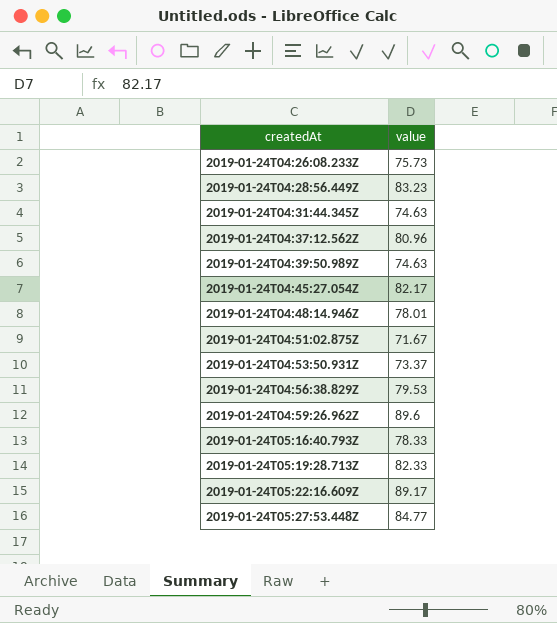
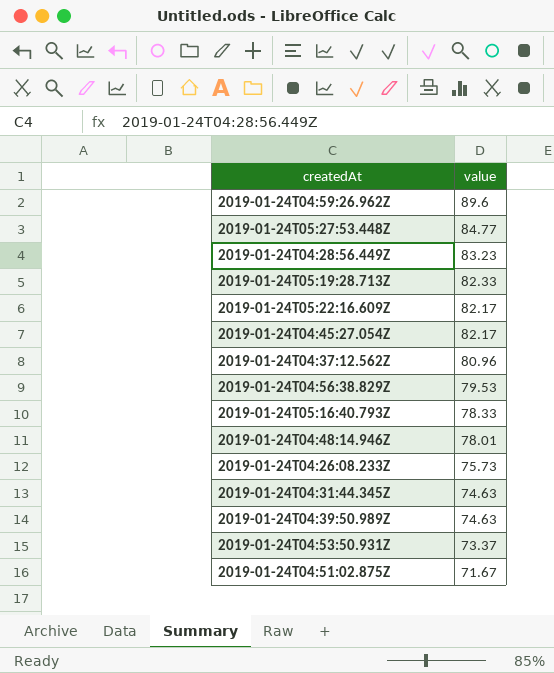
row order: createdAt ascending -> value descending
2019-01-24T05:22:16.609Z | value: 89.17 -> 82.17

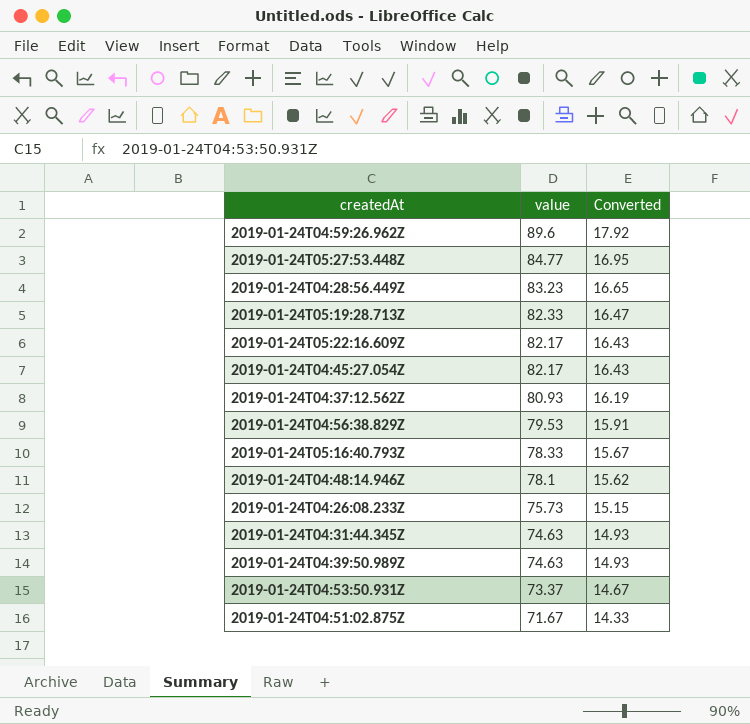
column Converted | formula: none -> [value] * 0.2
2019-01-24T04:37:12.562Z | value: 80.96 -> 80.93
2019-01-24T04:48:14.946Z | value: 78.01 -> 78.1

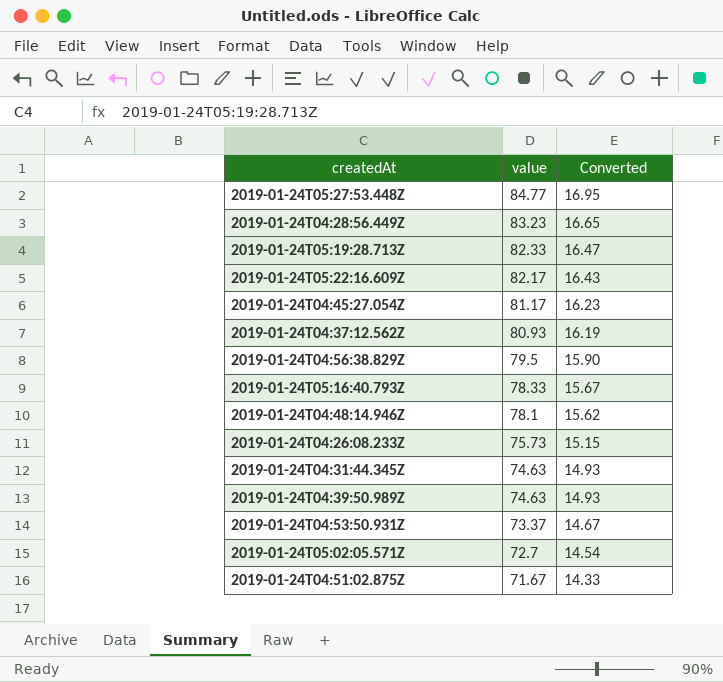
row 2019-01-24T04:59:26.962Z: 89.6 | 17.92 -> none
2019-01-24T04:45:27.054Z | value: 82.17 -> 81.17
2019-01-24T04:45:27.054Z | Converted: 16.43 -> 16.23
2019-01-24T04:56:38.829Z | value: 79.53 -> 79.5
2019-01-24T04:56:38.829Z | Converted: 15.91 -> 15.90
row 2019-01-24T05:02:05.571Z: none -> 72.7 | 14.54

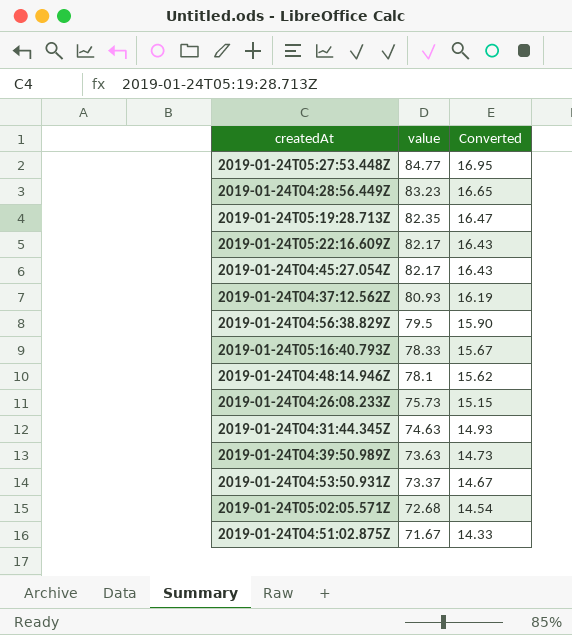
2019-01-24T05:19:28.713Z | value: 82.33 -> 82.35
2019-01-24T04:45:27.054Z | value: 81.17 -> 82.17
2019-01-24T04:45:27.054Z | Converted: 16.23 -> 16.43
2019-01-24T04:39:50.989Z | value: 74.63 -> 73.63
2019-01-24T04:39:50.989Z | Converted: 14.93 -> 14.73
2019-01-24T05:02:05.571Z | value: 72.7 -> 72.68

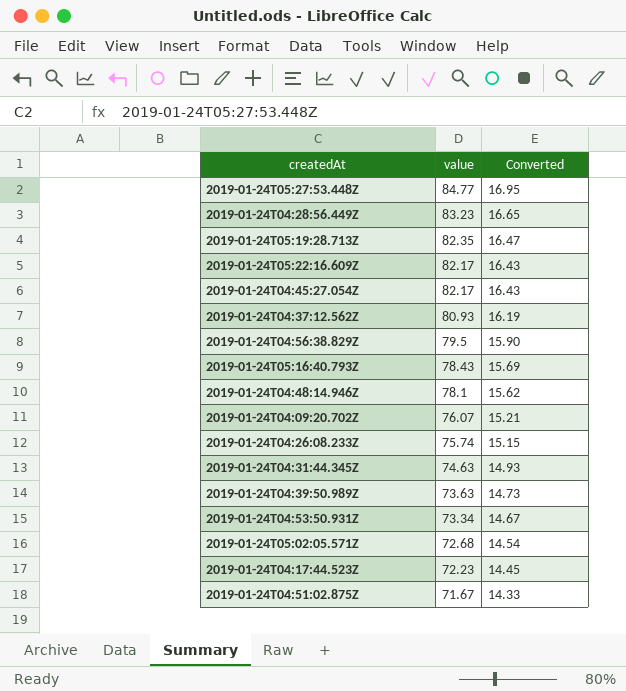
2019-01-24T05:16:40.793Z | value: 78.33 -> 78.43
2019-01-24T05:16:40.793Z | Converted: 15.67 -> 15.69
row 2019-01-24T04:09:20.702Z: none -> 76.07 | 15.21
2019-01-24T04:26:08.233Z | value: 75.73 -> 75.74
2019-01-24T04:53:50.931Z | value: 73.37 -> 73.34
row 2019-01-24T04:17:44.523Z: none -> 72.23 | 14.45

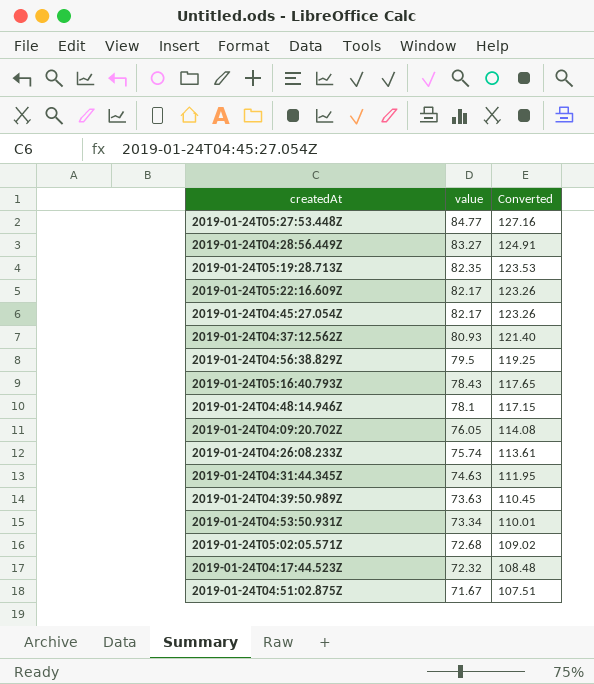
column Converted | formula: [value] * 0.2 -> [value] * 1.5
2019-01-24T04:28:56.449Z | value: 83.23 -> 83.27
2019-01-24T04:09:20.702Z | value: 76.07 -> 76.05
2019-01-24T04:17:44.523Z | value: 72.23 -> 72.32

